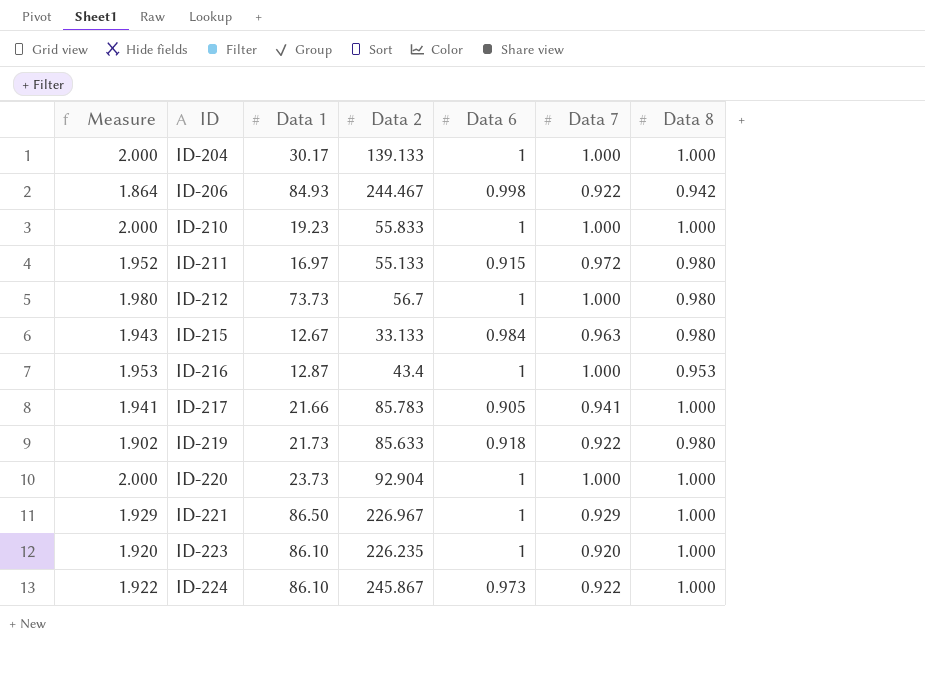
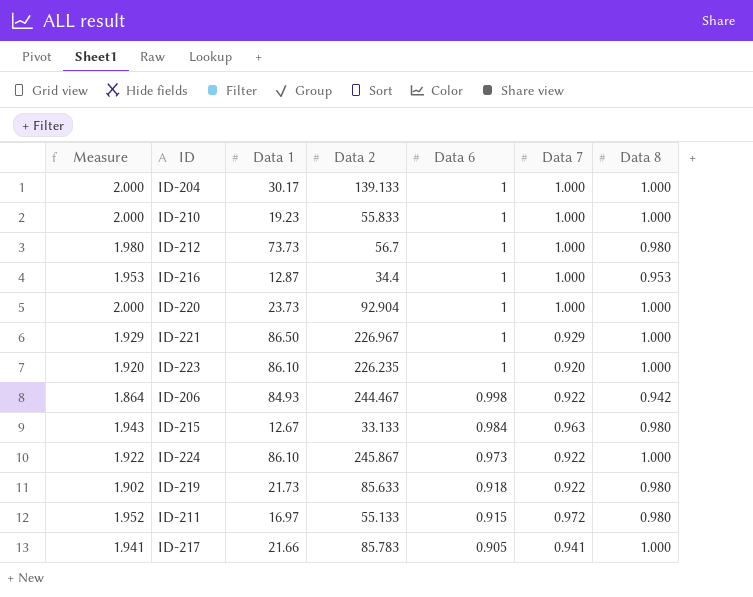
row order: ID ascending -> Data 6 descending
ID-216 | Data 2: 43.4 -> 34.4

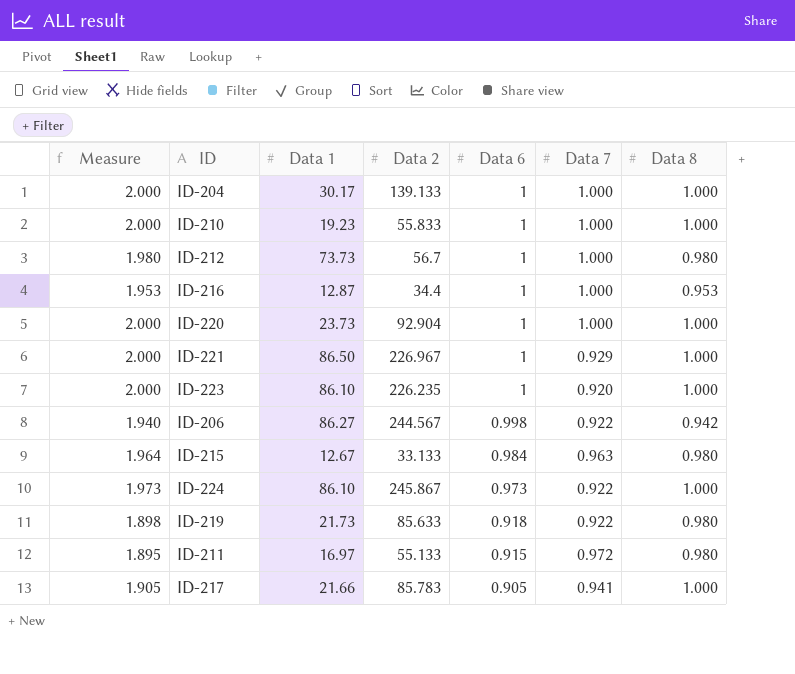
column Measure | formula: [Data 7] + [Data 8] -> [Data 6] + [Data 8]
ID-206 | Data 1: 84.93 -> 86.27
ID-206 | Data 2: 244.467 -> 244.567

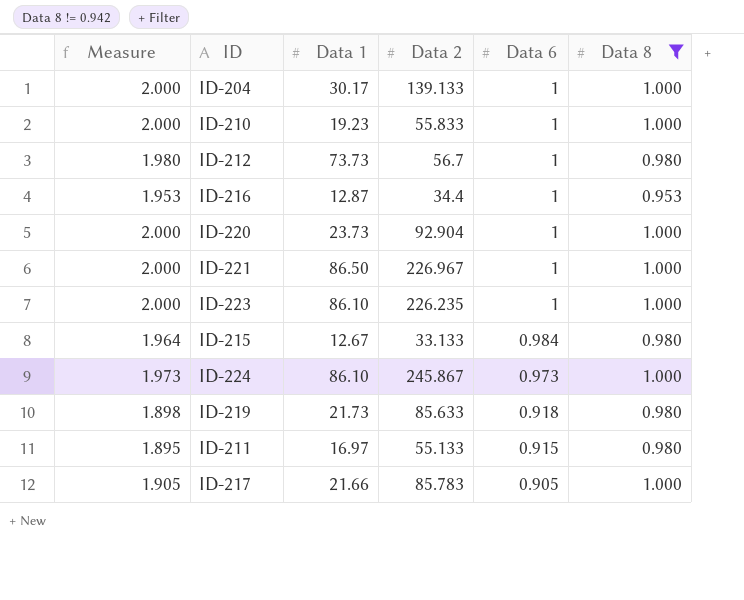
filter: none -> Data 8 != 0.942
column Data 7 | position: 6 -> none

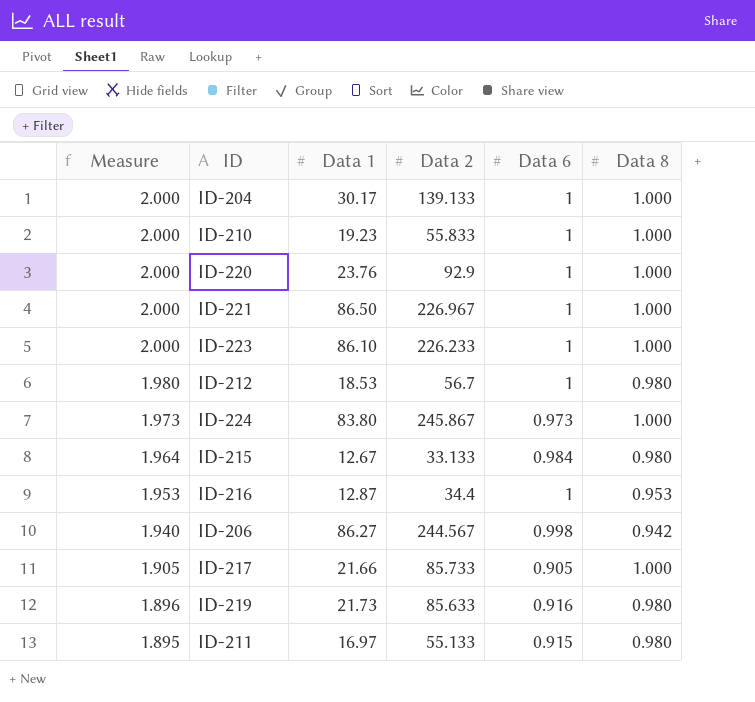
filter: Data 8 != 0.942 -> none
row order: Data 6 descending -> Measure descending
ID-220 | Data 1: 23.73 -> 23.76
ID-220 | Data 2: 92.904 -> 92.9
ID-223 | Data 2: 226.235 -> 226.233
ID-212 | Data 1: 73.73 -> 18.53
ID-224 | Data 1: 86.10 -> 83.80
ID-217 | Data 2: 85.783 -> 85.733
ID-219 | Measure: 1.898 -> 1.896
ID-219 | Data 6: 0.918 -> 0.916

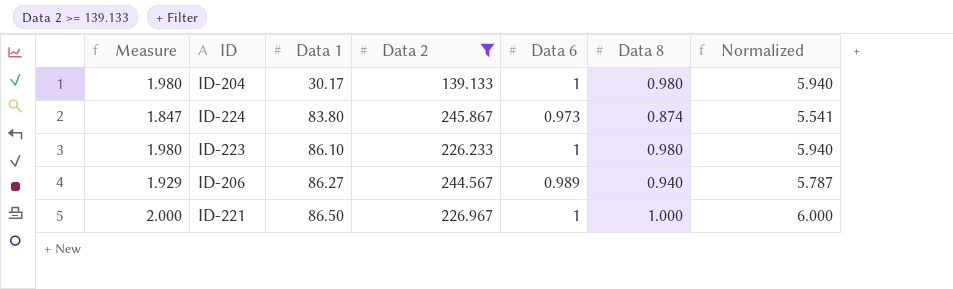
filter: none -> Data 2 >= 139.133
row order: Measure descending -> Data 1 ascending
column Normalized | formula: none -> [Measure] * 3
ID-204 | Measure: 2.000 -> 1.980
ID-204 | Data 8: 1.000 -> 0.980
ID-224 | Measure: 1.973 -> 1.847
ID-224 | Data 8: 1.000 -> 0.874
ID-223 | Measure: 2.000 -> 1.980
ID-223 | Data 8: 1.000 -> 0.980
ID-206 | Measure: 1.940 -> 1.929
ID-206 | Data 6: 0.998 -> 0.989
ID-206 | Data 8: 0.942 -> 0.940

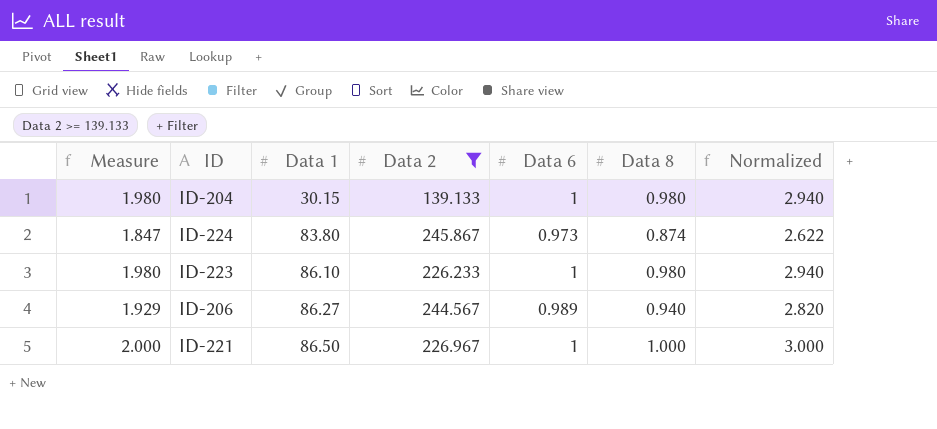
column Normalized | formula: [Measure] * 3 -> [Data 8] * 3
ID-204 | Data 1: 30.17 -> 30.15

